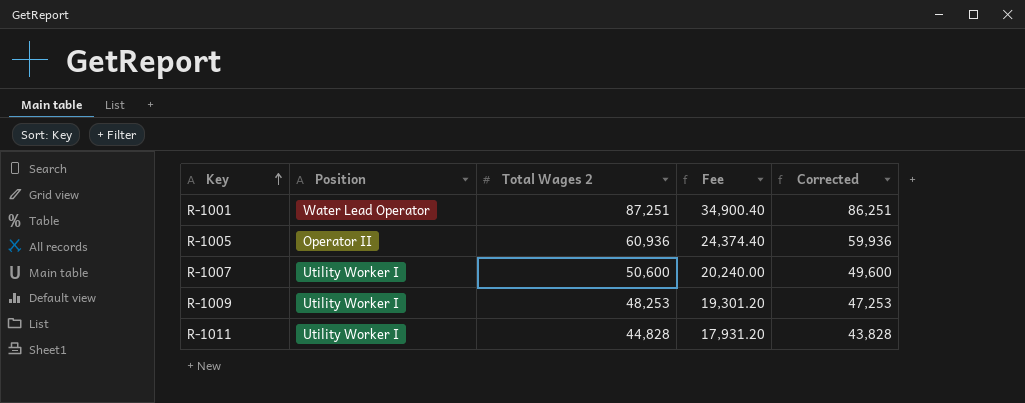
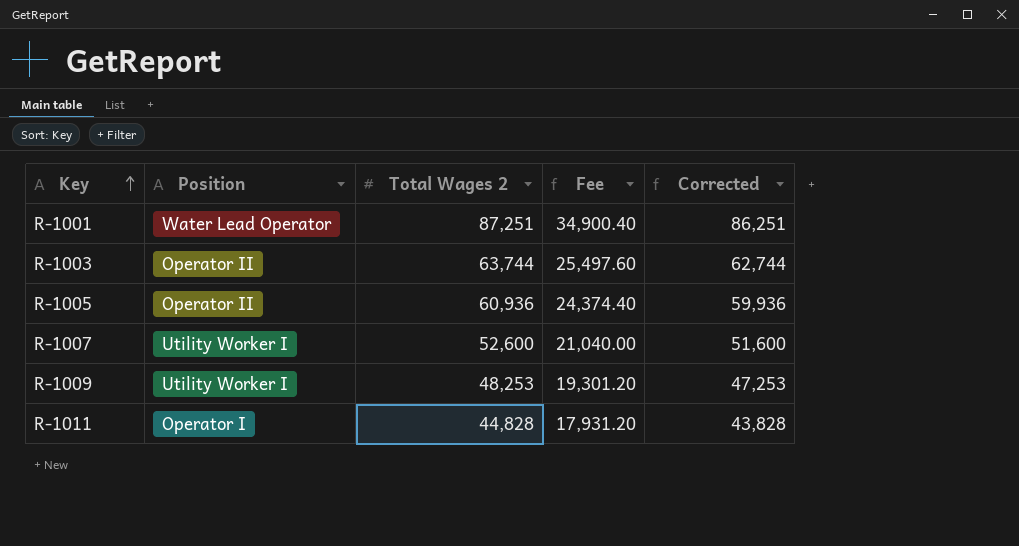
row R-1003: none -> Operator II | 63,744 | 25,497.60 | 62,744
R-1007 | Total Wages 2: 50,600 -> 52,600
R-1007 | Fee: 20,240.00 -> 21,040.00
R-1007 | Corrected: 49,600 -> 51,600
R-1011 | Position: Utility Worker I -> Operator I

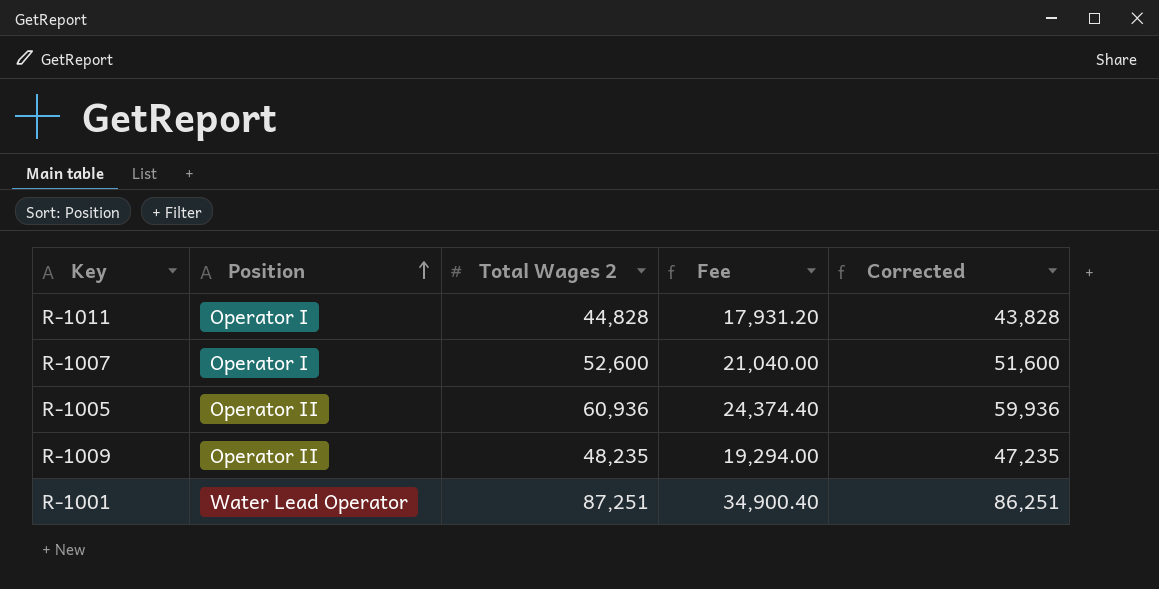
row order: Key ascending -> Position ascending
row R-1003: Operator II | 63,744 | 25,497.60 | 62,744 -> none
R-1007 | Position: Utility Worker I -> Operator I
R-1009 | Position: Utility Worker I -> Operator II
R-1009 | Total Wages 2: 48,253 -> 48,235
R-1009 | Fee: 19,301.20 -> 19,294.00
R-1009 | Corrected: 47,253 -> 47,235

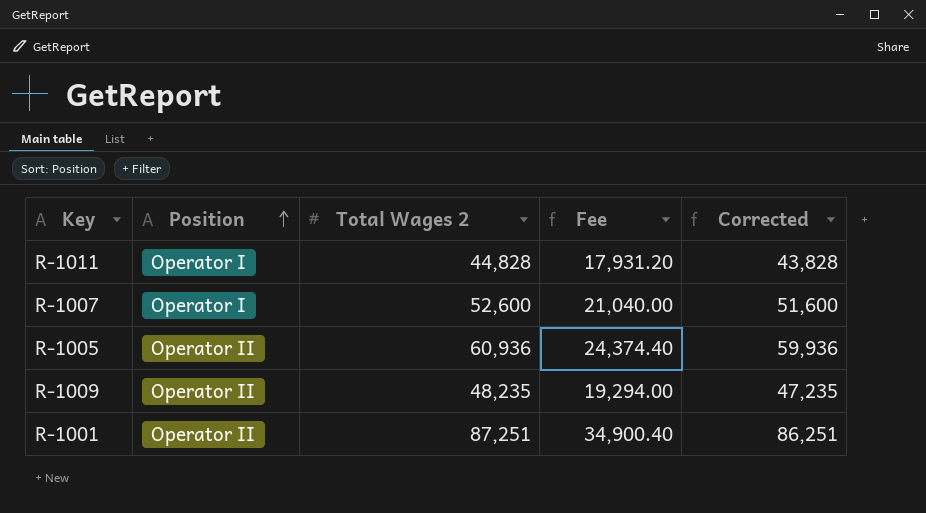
R-1001 | Position: Water Lead Operator -> Operator II

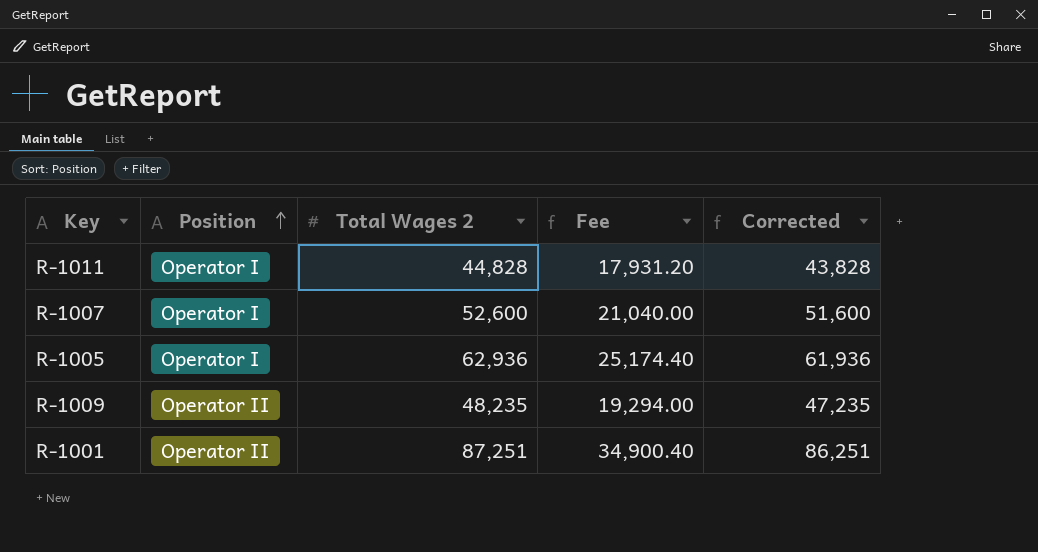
R-1005 | Position: Operator II -> Operator I
R-1005 | Total Wages 2: 60,936 -> 62,936
R-1005 | Fee: 24,374.40 -> 25,174.40
R-1005 | Corrected: 59,936 -> 61,936

